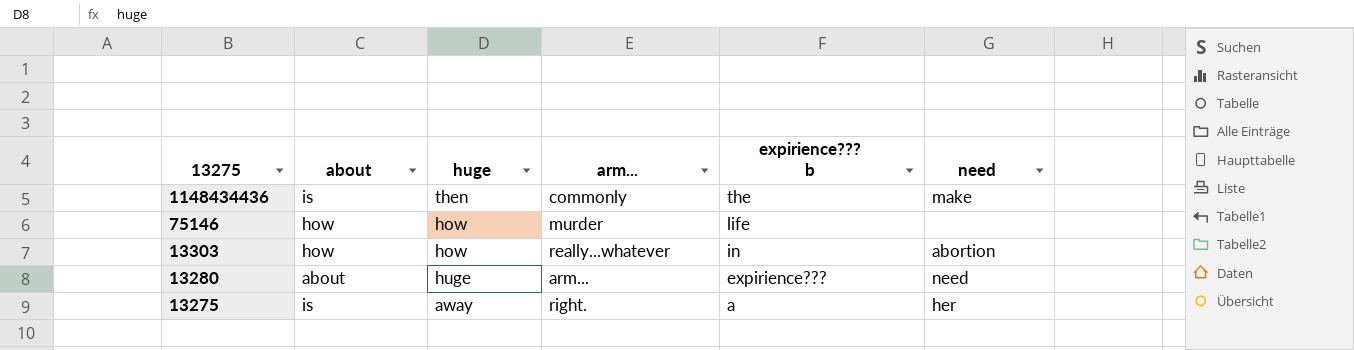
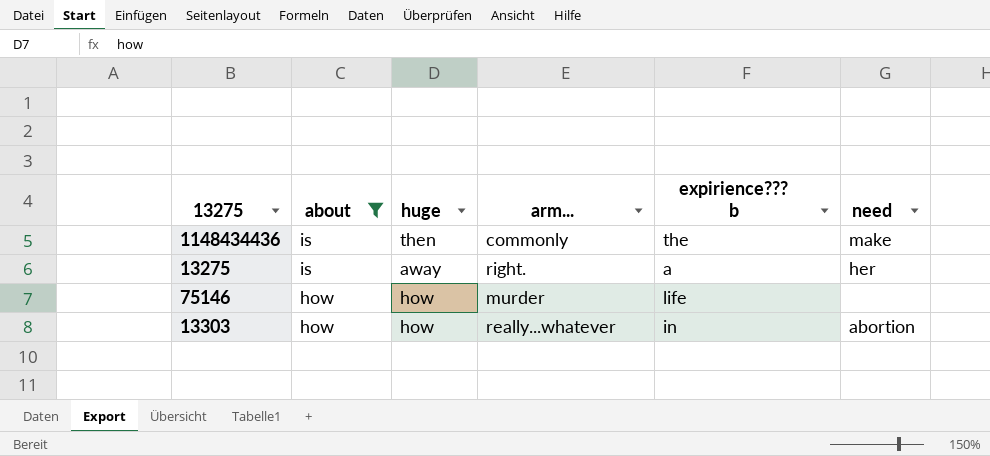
filter: none -> about != about
row order: 13275 descending -> about descending

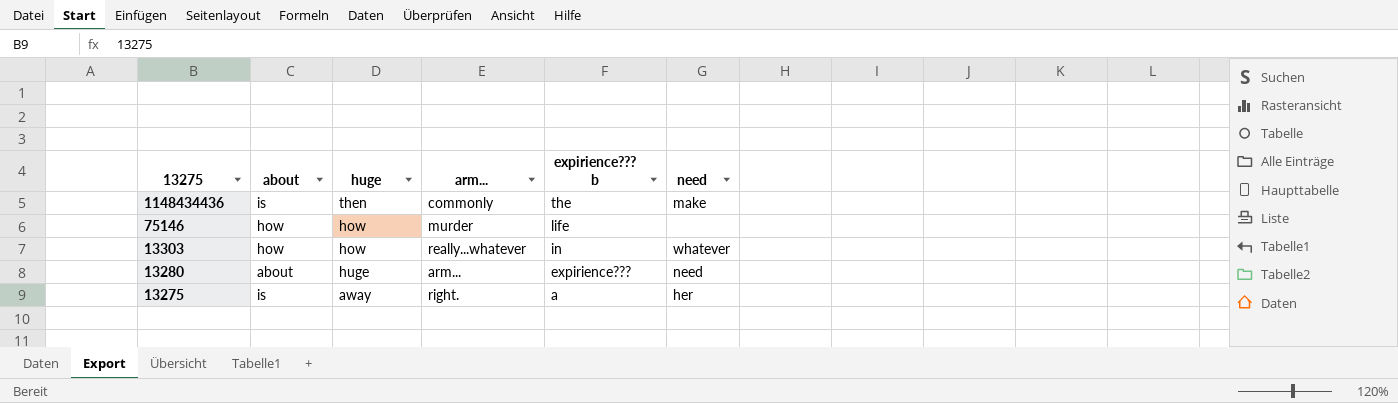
filter: about != about -> none
row order: about descending -> 13275 descending
13303 | need: abortion -> whatever

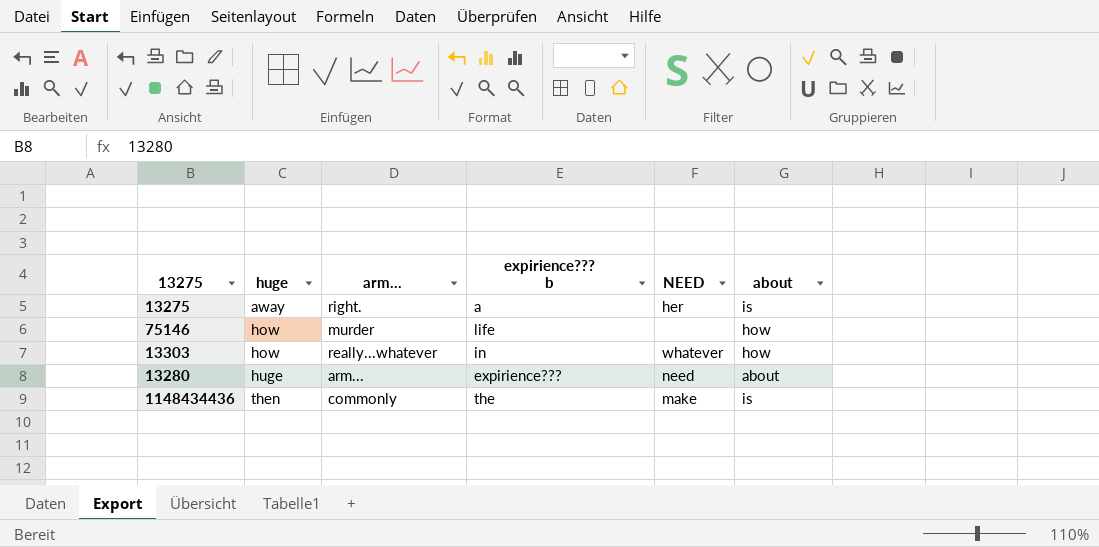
row order: 13275 descending -> huge ascending
column name: need -> NEED
column about | position: 2 -> 6

